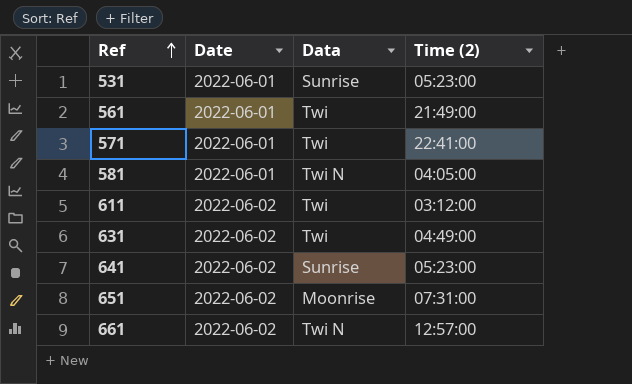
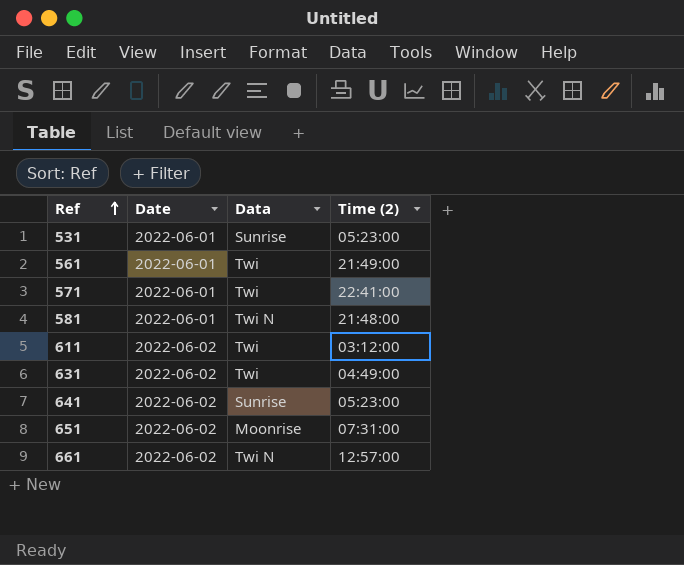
581 | Time (2): 04:05:00 -> 21:48:00

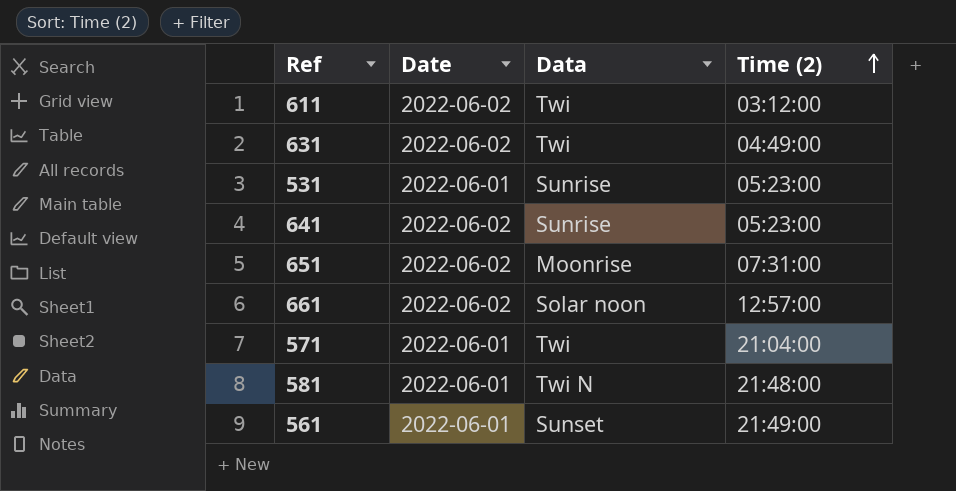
row order: Ref ascending -> Time (2) ascending
661 | Data: Twi N -> Solar noon
571 | Time (2): 22:41:00 -> 21:04:00
561 | Data: Twi -> Sunset

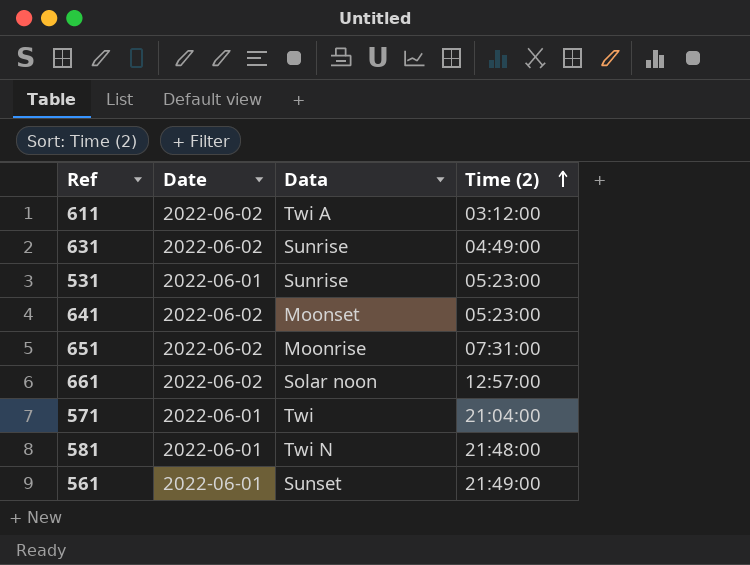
611 | Data: Twi -> Twi A
631 | Data: Twi -> Sunrise
641 | Data: Sunrise -> Moonset

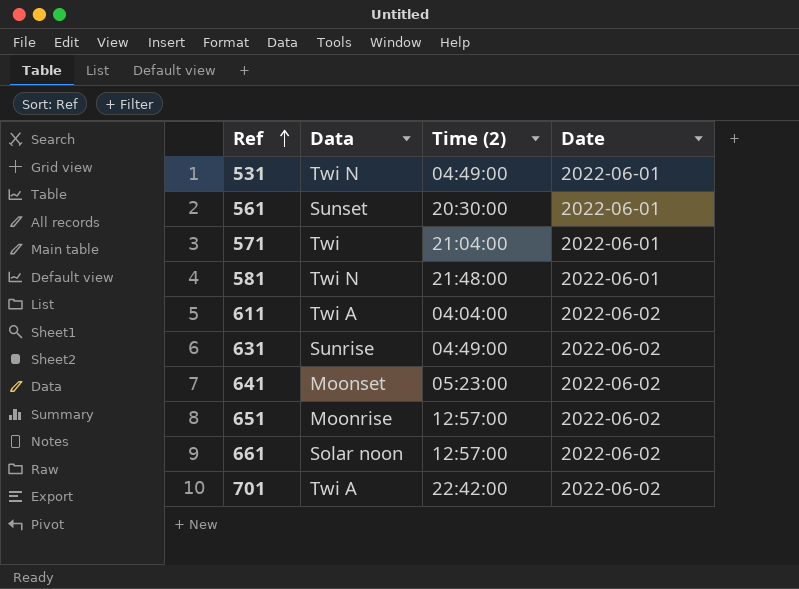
row order: Time (2) ascending -> Ref ascending
column Date | position: 2 -> 4
531 | Data: Sunrise -> Twi N
531 | Time (2): 05:23:00 -> 04:49:00
561 | Time (2): 21:49:00 -> 20:30:00
611 | Time (2): 03:12:00 -> 04:04:00
651 | Time (2): 07:31:00 -> 12:57:00
row 701: none -> Twi A | 22:42:00 | 2022-06-02

